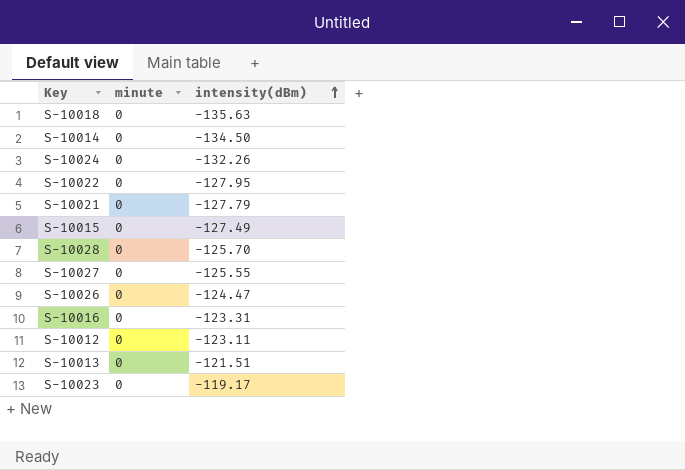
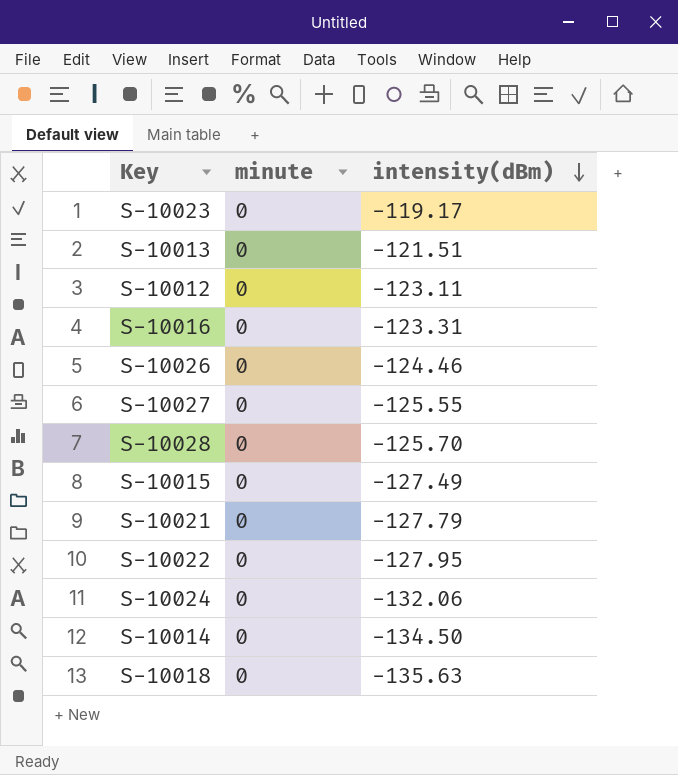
row order: intensity(dBm) ascending -> intensity(dBm) descending
S-10026 | intensity(dBm): -124.47 -> -124.46
S-10024 | intensity(dBm): -132.26 -> -132.06

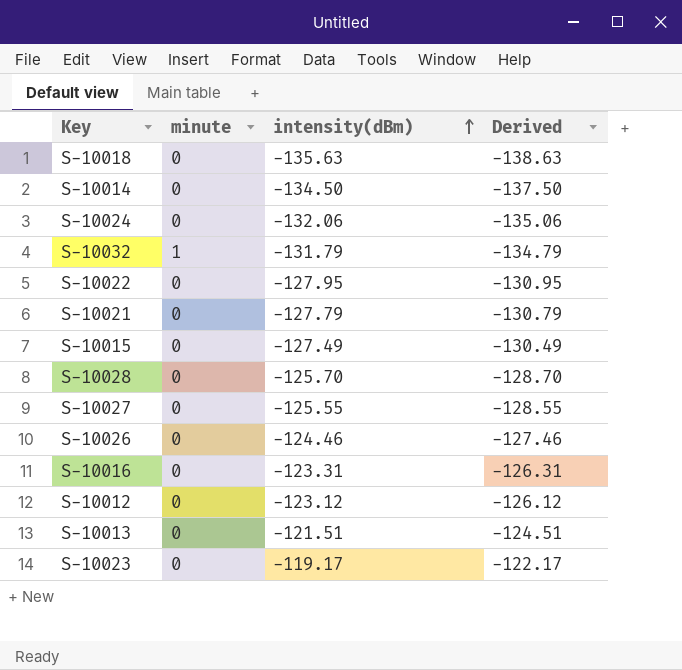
row order: intensity(dBm) descending -> intensity(dBm) ascending
column Derived | formula: none -> [intensity(dBm)] - 3
row S-10032: none -> 1 | -131.79 | -134.79
S-10012 | intensity(dBm): -123.11 -> -123.12

